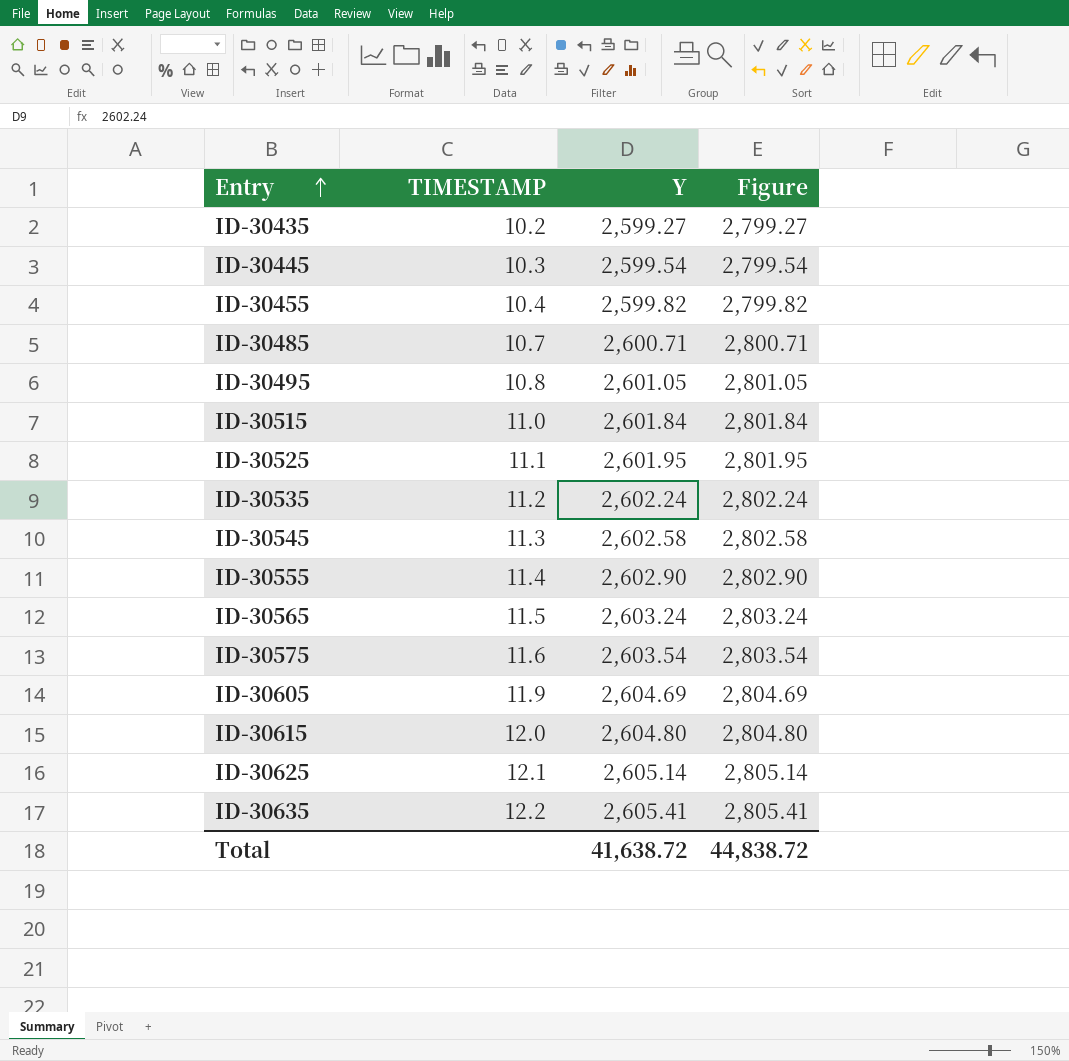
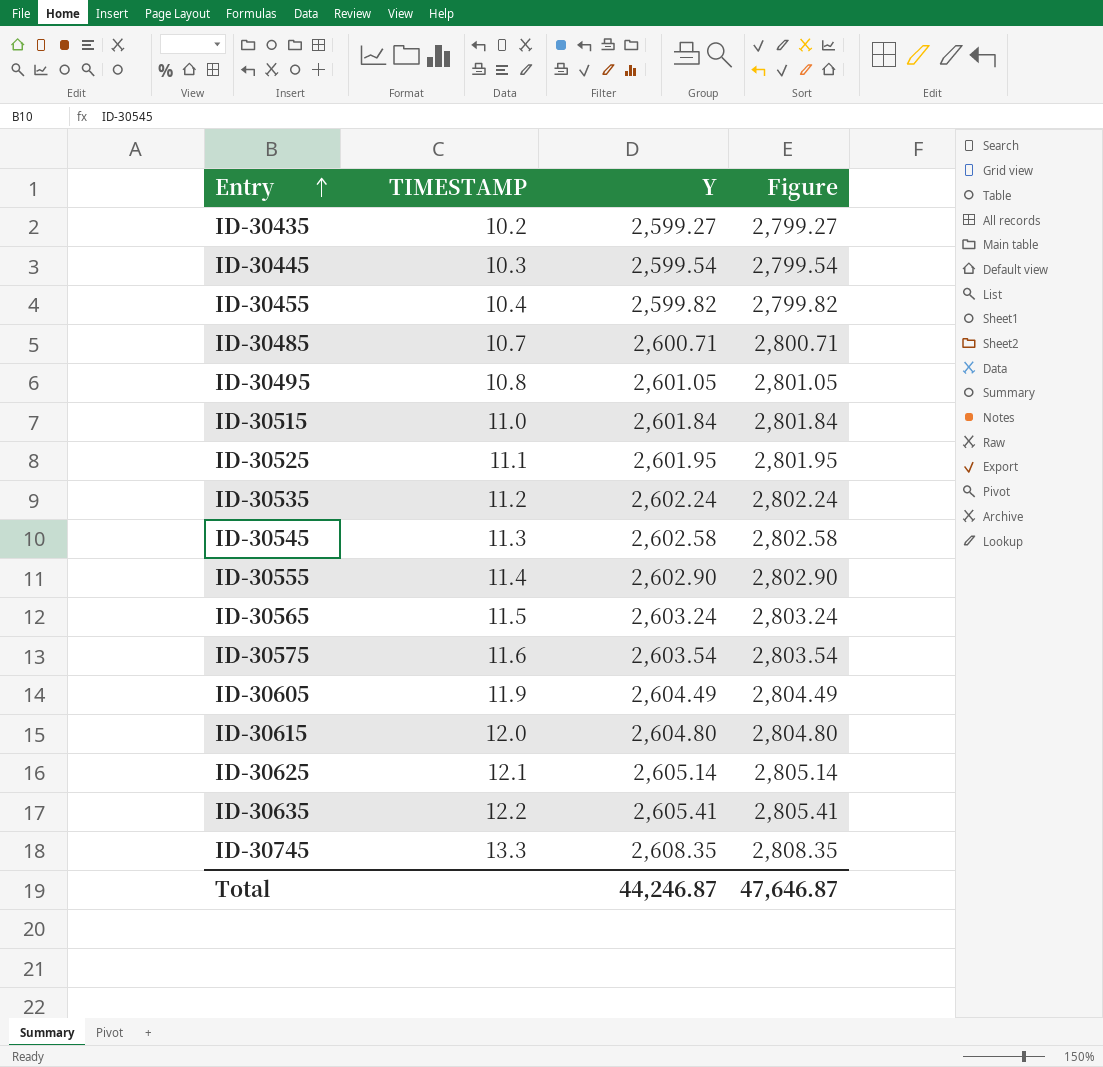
ID-30605 | Y: 2,604.69 -> 2,604.49
ID-30605 | Figure: 2,804.69 -> 2,804.49
row ID-30745: none -> 13.3 | 2,608.35 | 2,808.35
Total | Y: 41,638.72 -> 44,246.87
Total | Figure: 44,838.72 -> 47,646.87

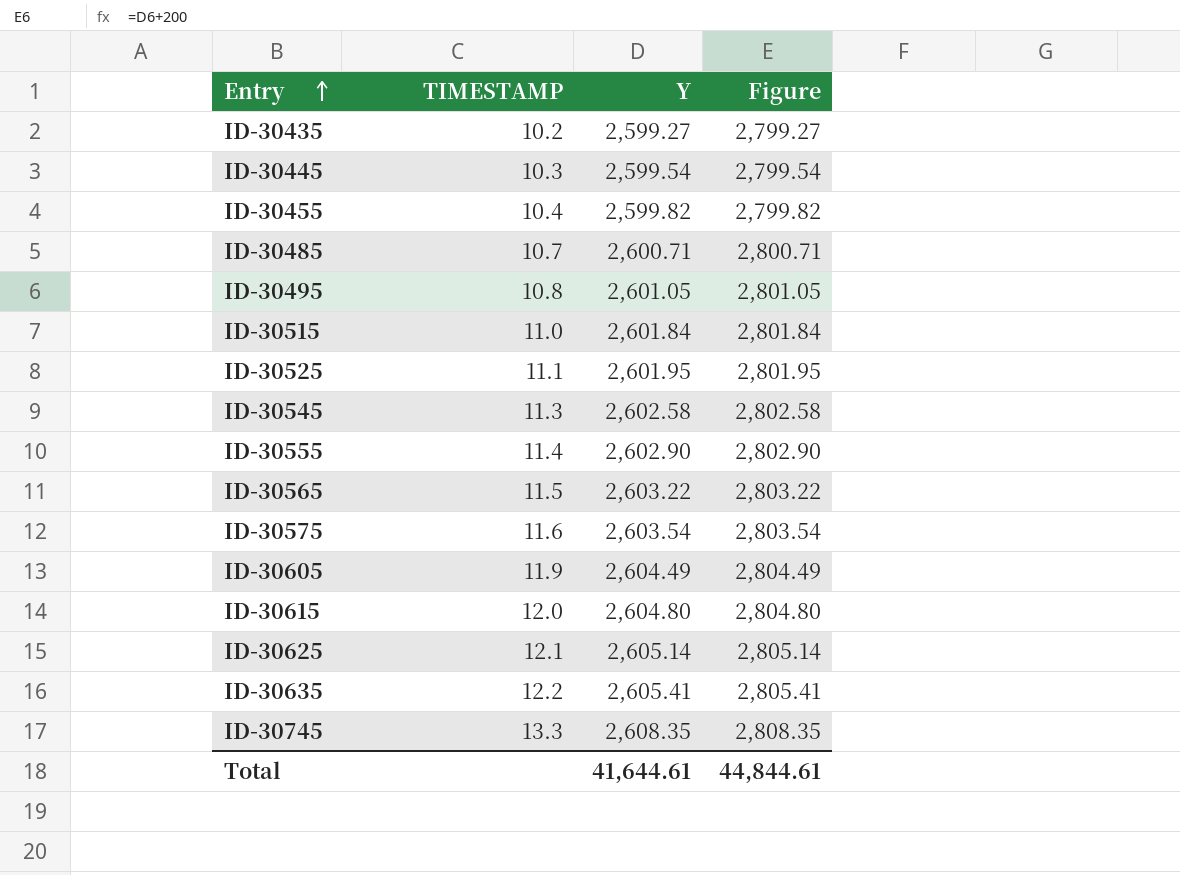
row ID-30535: 11.2 | 2,602.24 | 2,802.24 -> none
ID-30565 | Y: 2,603.24 -> 2,603.22
ID-30565 | Figure: 2,803.24 -> 2,803.22
Total | Y: 44,246.87 -> 41,644.61
Total | Figure: 47,646.87 -> 44,844.61

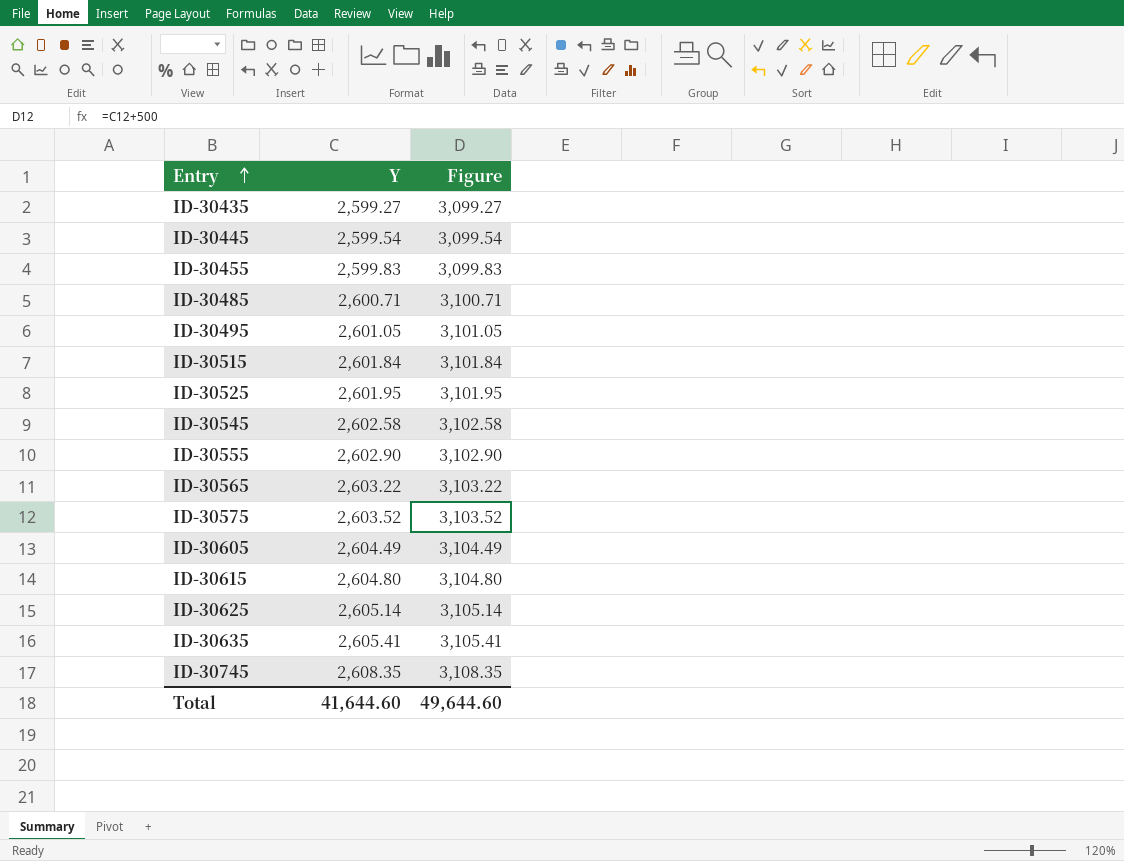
column TIMESTAMP | position: 2 -> none
column Figure | formula: [Y] + 200 -> [Y] + 500
ID-30455 | Y: 2,599.82 -> 2,599.83
ID-30575 | Y: 2,603.54 -> 2,603.52
Total | Y: 41,644.61 -> 41,644.60
Total | Figure: 44,844.61 -> 49,644.60

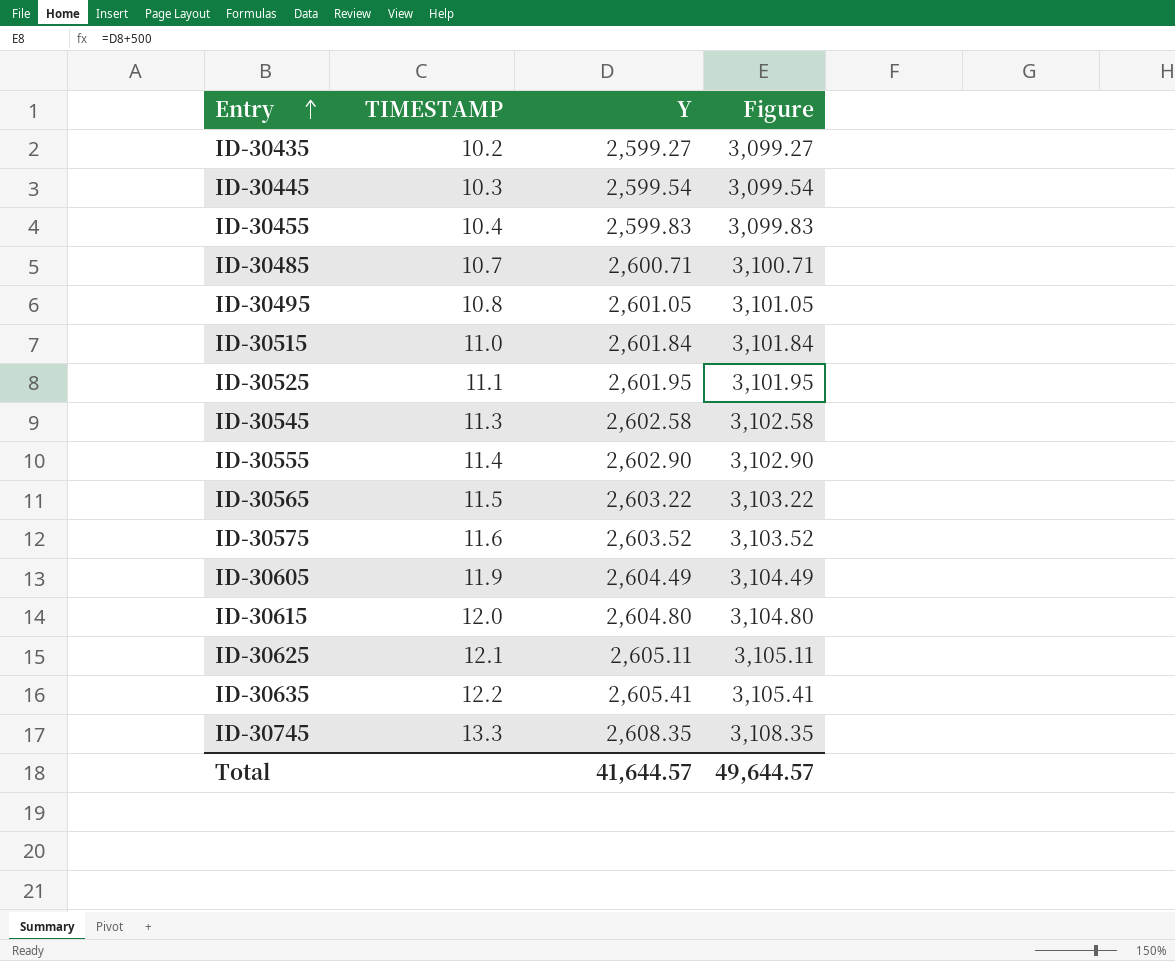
column TIMESTAMP | position: none -> 2
ID-30625 | Y: 2,605.14 -> 2,605.11
ID-30625 | Figure: 3,105.14 -> 3,105.11
Total | Y: 41,644.60 -> 41,644.57
Total | Figure: 49,644.60 -> 49,644.57

